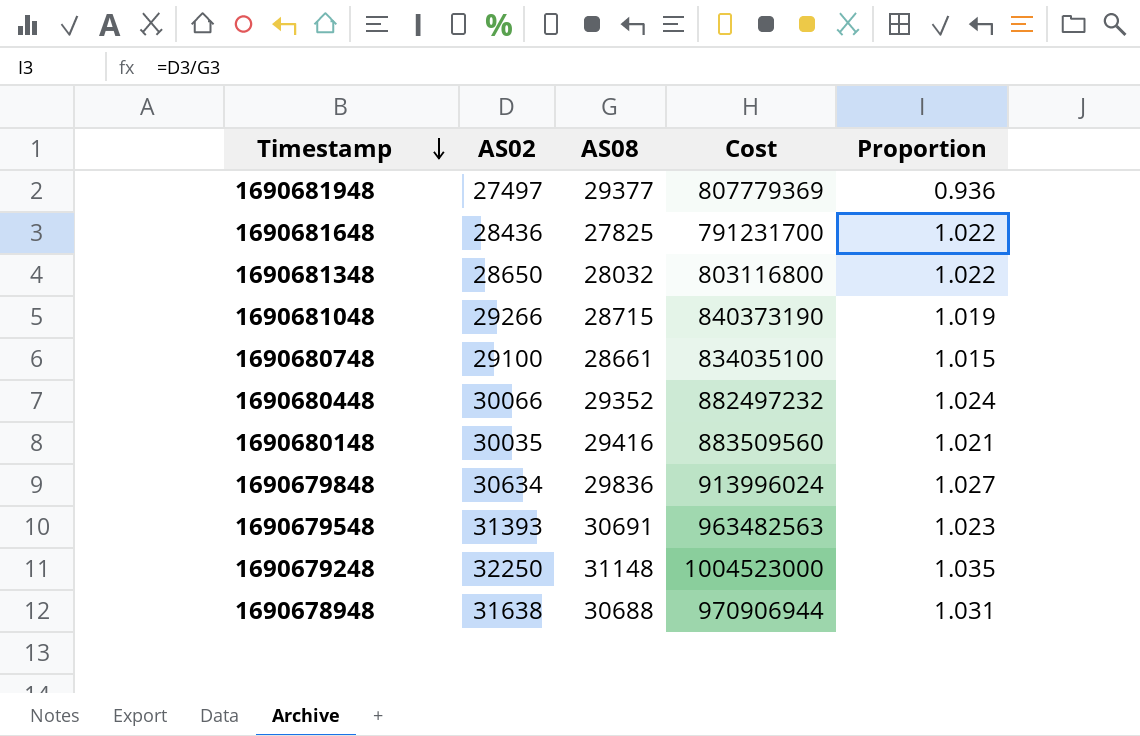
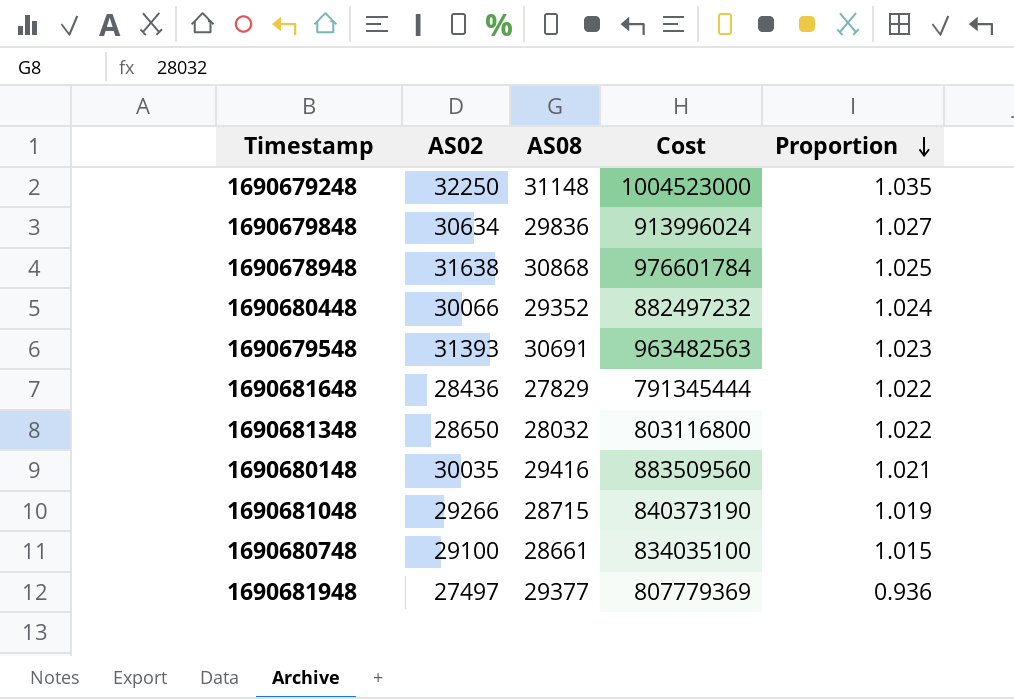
row order: Timestamp descending -> Proportion descending
1690678948 | AS08: 30688 -> 30868
1690678948 | Cost: 970906944 -> 976601784
1690678948 | Proportion: 1.031 -> 1.025
1690681648 | AS08: 27825 -> 27829
1690681648 | Cost: 791231700 -> 791345444

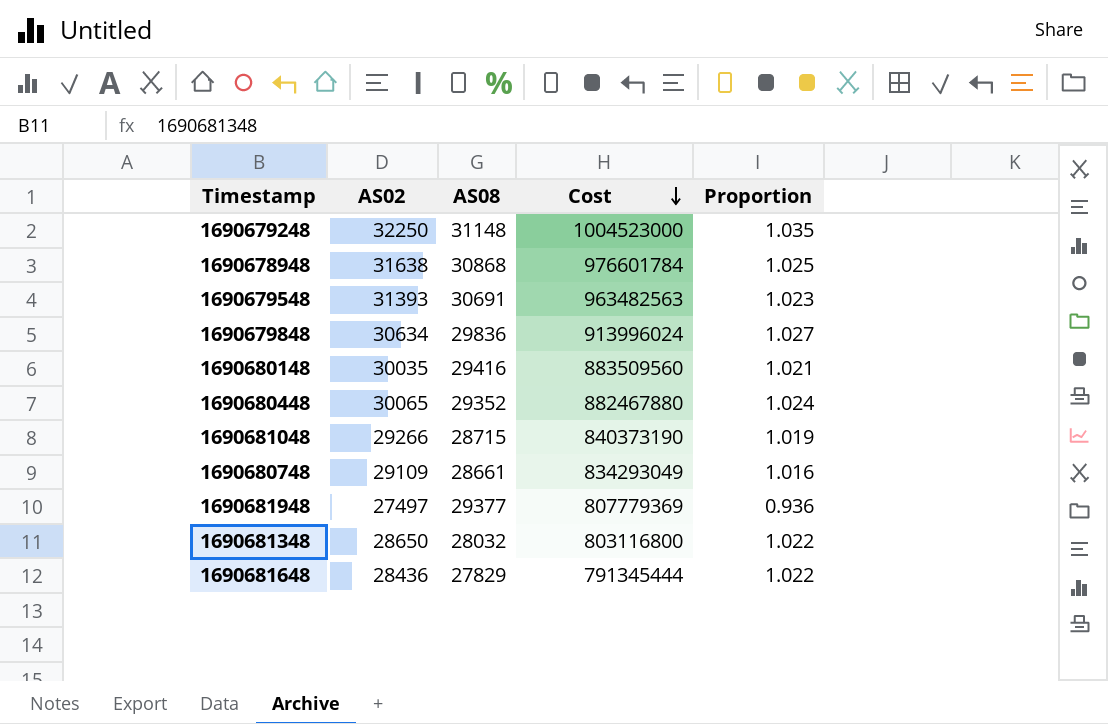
row order: Proportion descending -> Cost descending
1690680448 | AS02: 30066 -> 30065
1690680448 | Cost: 882497232 -> 882467880
1690680748 | AS02: 29100 -> 29109
1690680748 | Cost: 834035100 -> 834293049
1690680748 | Proportion: 1.015 -> 1.016

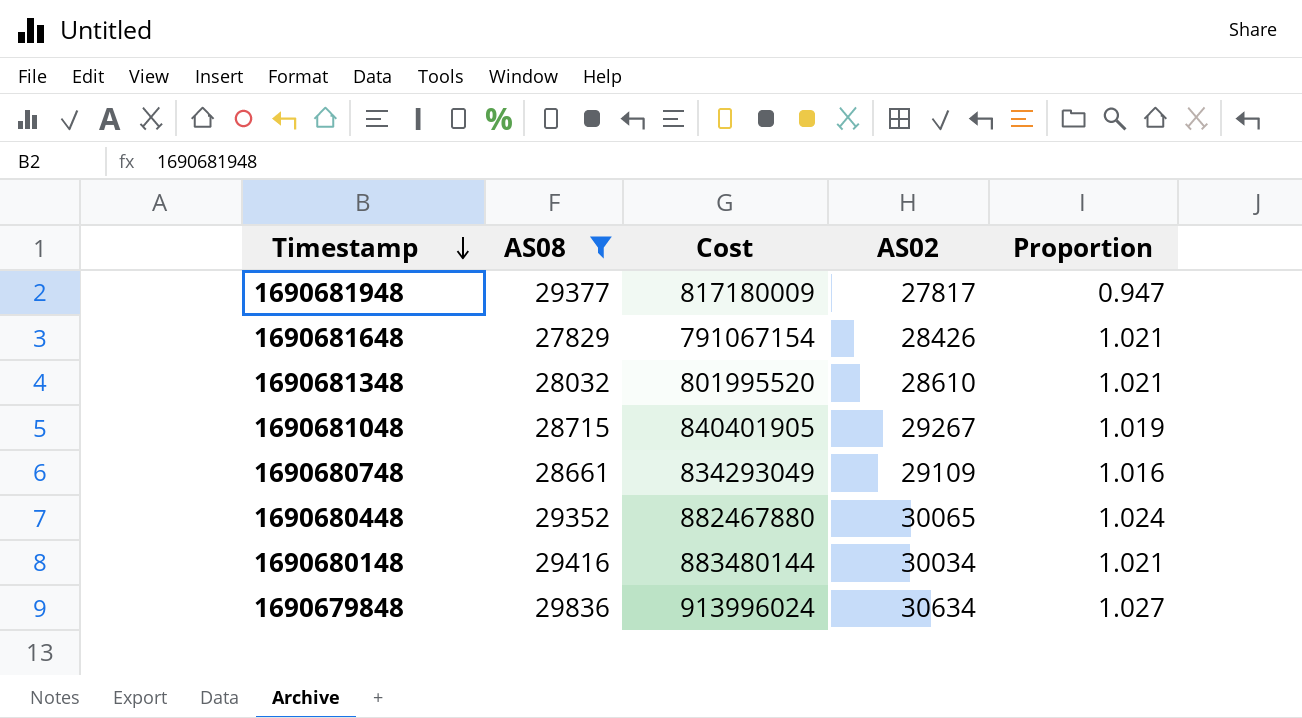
filter: none -> AS08 <= 29836
row order: Cost descending -> Timestamp descending
column AS02 | position: 2 -> 4
1690681948 | Cost: 807779369 -> 817180009
1690681948 | AS02: 27497 -> 27817
1690681948 | Proportion: 0.936 -> 0.947
1690681648 | Cost: 791345444 -> 791067154
1690681648 | AS02: 28436 -> 28426
1690681648 | Proportion: 1.022 -> 1.021
1690681348 | Cost: 803116800 -> 801995520
1690681348 | AS02: 28650 -> 28610
1690681348 | Proportion: 1.022 -> 1.021
1690681048 | Cost: 840373190 -> 840401905
1690681048 | AS02: 29266 -> 29267
1690680148 | Cost: 883509560 -> 883480144
1690680148 | AS02: 30035 -> 30034

